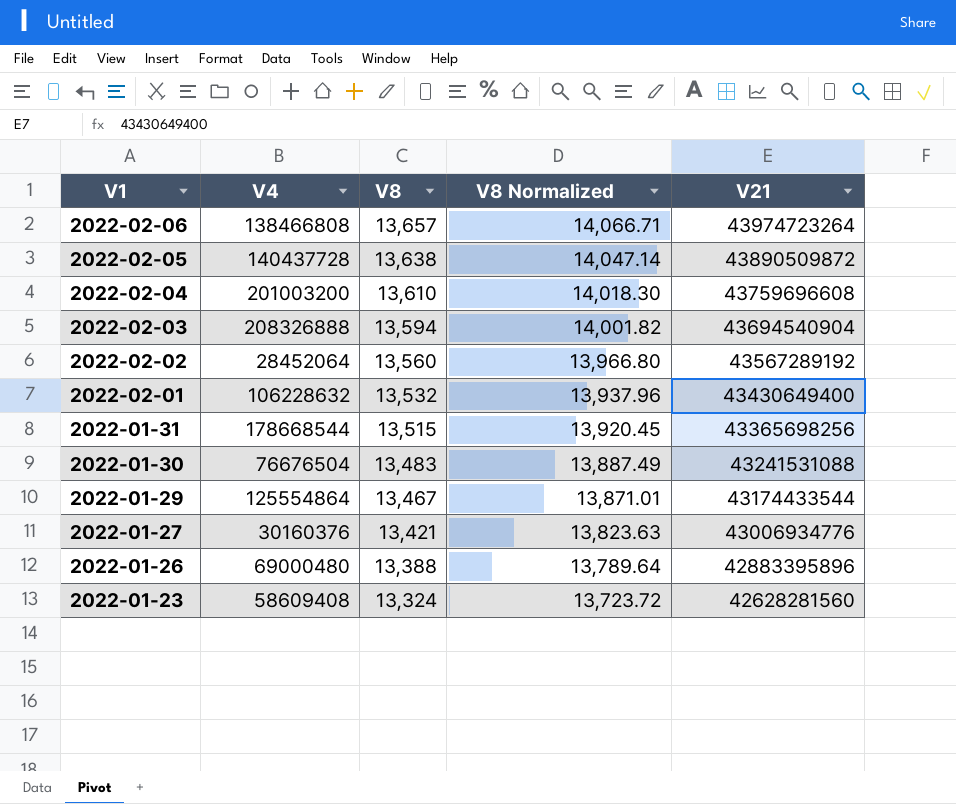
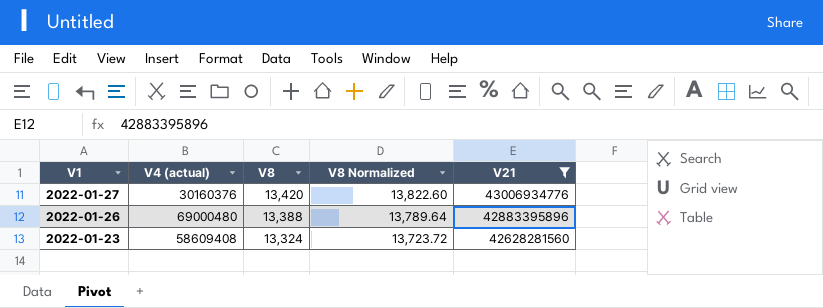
filter: none -> V21 <= 43006934776
column name: V4 -> V4 (actual)
2022-01-27 | V8: 13,421 -> 13,420
2022-01-27 | V8 Normalized: 13,823.63 -> 13,822.60

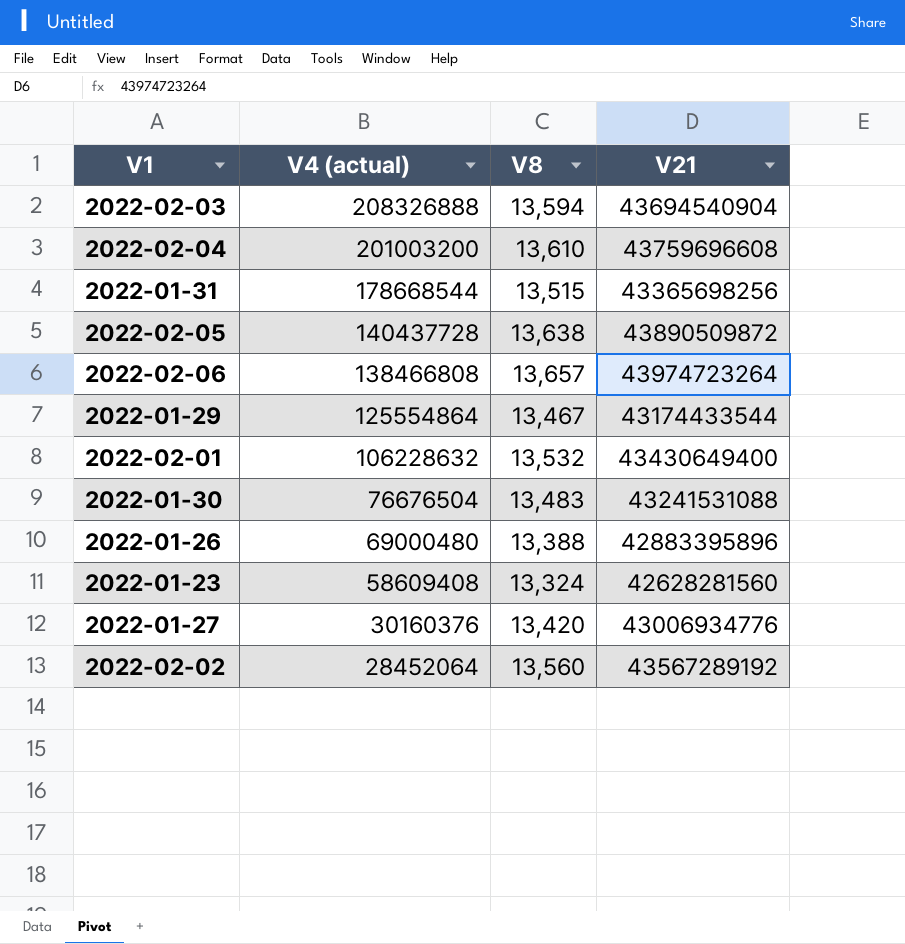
filter: V21 <= 43006934776 -> none
row order: V1 descending -> V4 (actual) descending
column V8 Normalized | formula: [V8] * 1.03 -> none

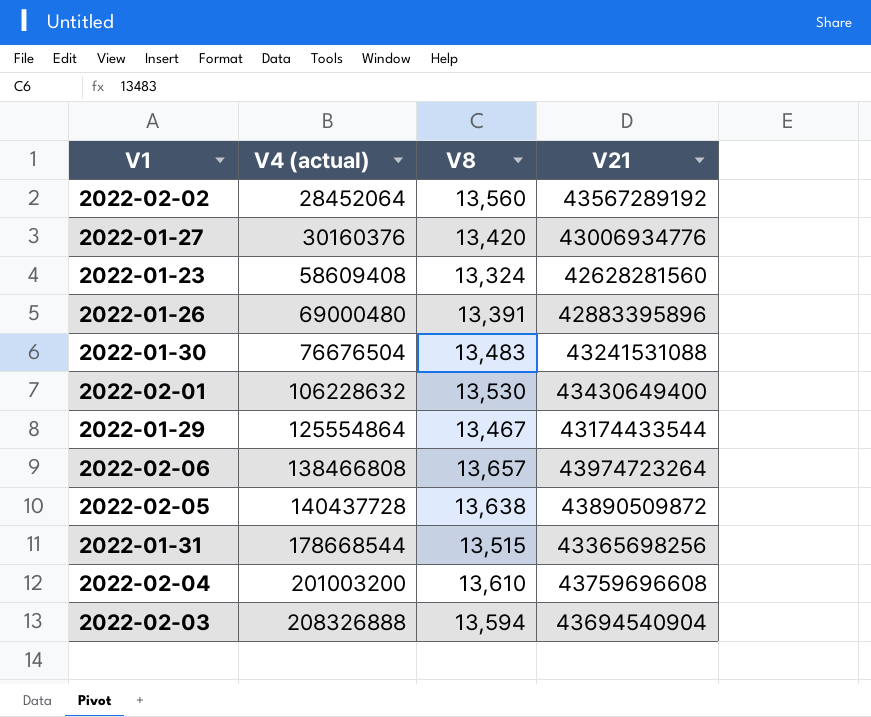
row order: V4 (actual) descending -> V4 (actual) ascending
2022-01-26 | V8: 13,388 -> 13,391
2022-02-01 | V8: 13,532 -> 13,530

